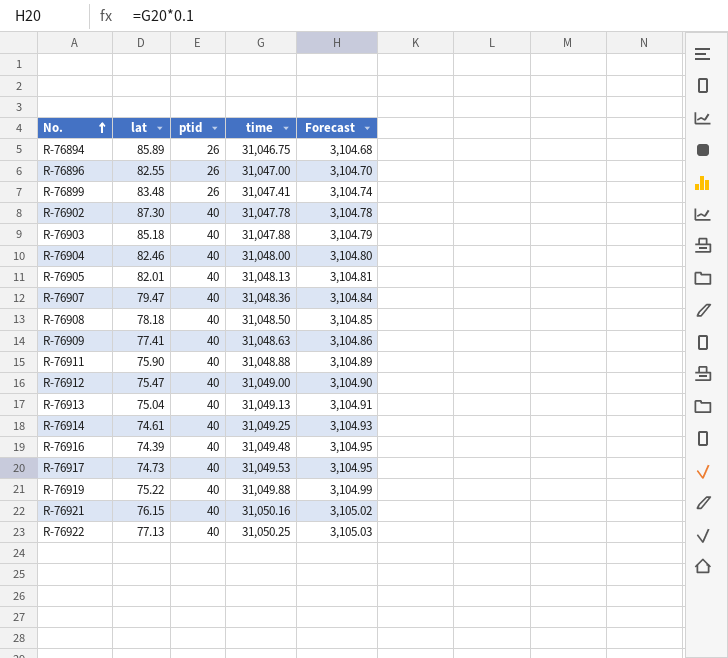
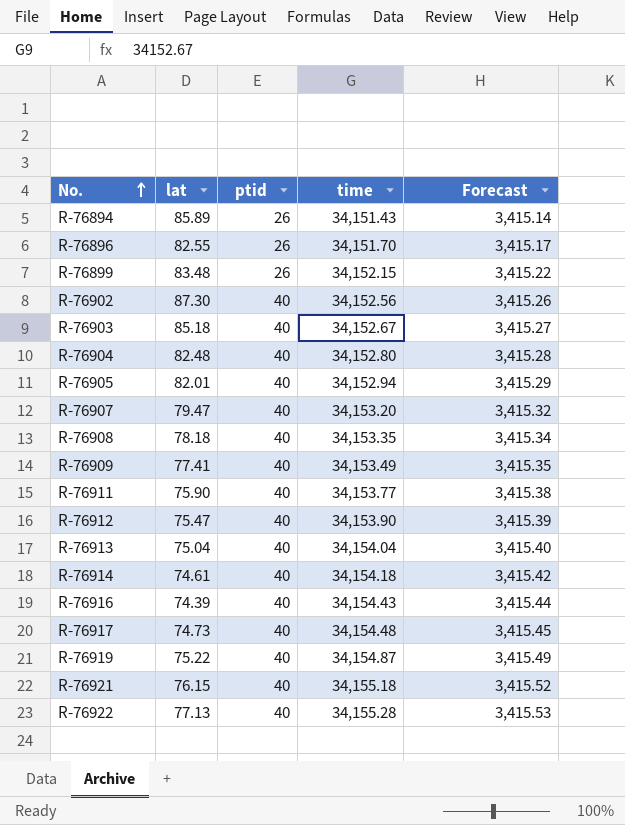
R-76894 | time: 31,046.75 -> 34,151.43
R-76894 | Forecast: 3,104.68 -> 3,415.14
R-76896 | time: 31,047.00 -> 34,151.70
R-76896 | Forecast: 3,104.70 -> 3,415.17
R-76899 | time: 31,047.41 -> 34,152.15
R-76899 | Forecast: 3,104.74 -> 3,415.22
R-76902 | time: 31,047.78 -> 34,152.56
R-76902 | Forecast: 3,104.78 -> 3,415.26
R-76903 | time: 31,047.88 -> 34,152.67
R-76903 | Forecast: 3,104.79 -> 3,415.27
R-76904 | lat: 82.46 -> 82.48
R-76904 | time: 31,048.00 -> 34,152.80
R-76904 | Forecast: 3,104.80 -> 3,415.28
R-76905 | time: 31,048.13 -> 34,152.94
R-76905 | Forecast: 3,104.81 -> 3,415.29
R-76907 | time: 31,048.36 -> 34,153.20
R-76907 | Forecast: 3,104.84 -> 3,415.32
R-76908 | time: 31,048.50 -> 34,153.35
R-76908 | Forecast: 3,104.85 -> 3,415.34
R-76909 | time: 31,048.63 -> 34,153.49
R-76909 | Forecast: 3,104.86 -> 3,415.35
R-76911 | time: 31,048.88 -> 34,153.77
R-76911 | Forecast: 3,104.89 -> 3,415.38
R-76912 | time: 31,049.00 -> 34,153.90
R-76912 | Forecast: 3,104.90 -> 3,415.39
R-76913 | time: 31,049.13 -> 34,154.04
R-76913 | Forecast: 3,104.91 -> 3,415.40
R-76914 | time: 31,049.25 -> 34,154.18
R-76914 | Forecast: 3,104.93 -> 3,415.42
R-76916 | time: 31,049.48 -> 34,154.43
R-76916 | Forecast: 3,104.95 -> 3,415.44
R-76917 | time: 31,049.53 -> 34,154.48
R-76917 | Forecast: 3,104.95 -> 3,415.45
R-76919 | time: 31,049.88 -> 34,154.87
R-76919 | Forecast: 3,104.99 -> 3,415.49
R-76921 | time: 31,050.16 -> 34,155.18
R-76921 | Forecast: 3,105.02 -> 3,415.52
R-76922 | time: 31,050.25 -> 34,155.28
R-76922 | Forecast: 3,105.03 -> 3,415.53

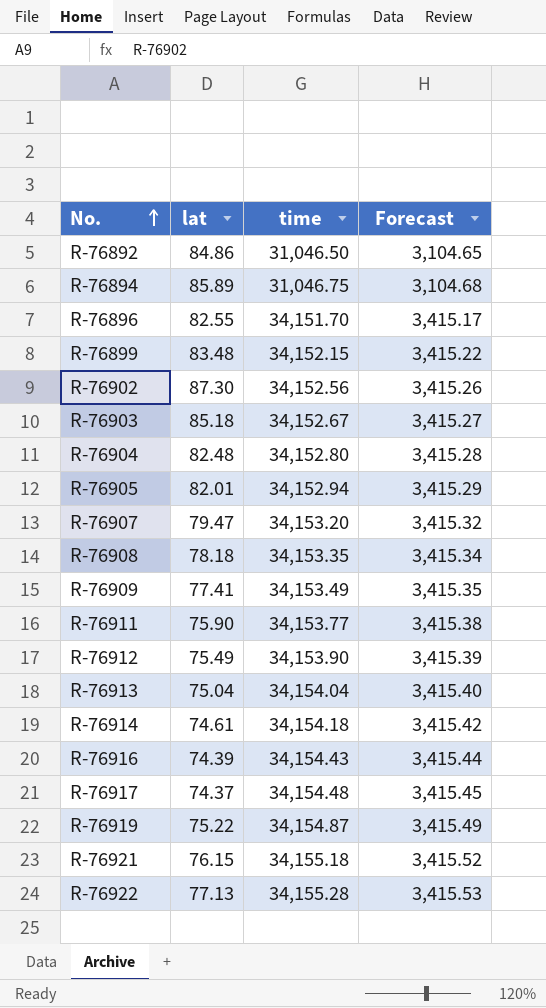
column ptid | position: 3 -> none
row R-76892: none -> 84.86 | 31,046.50 | 3,104.65
R-76894 | time: 34,151.43 -> 31,046.75
R-76894 | Forecast: 3,415.14 -> 3,104.68
R-76912 | lat: 75.47 -> 75.49
R-76917 | lat: 74.73 -> 74.37

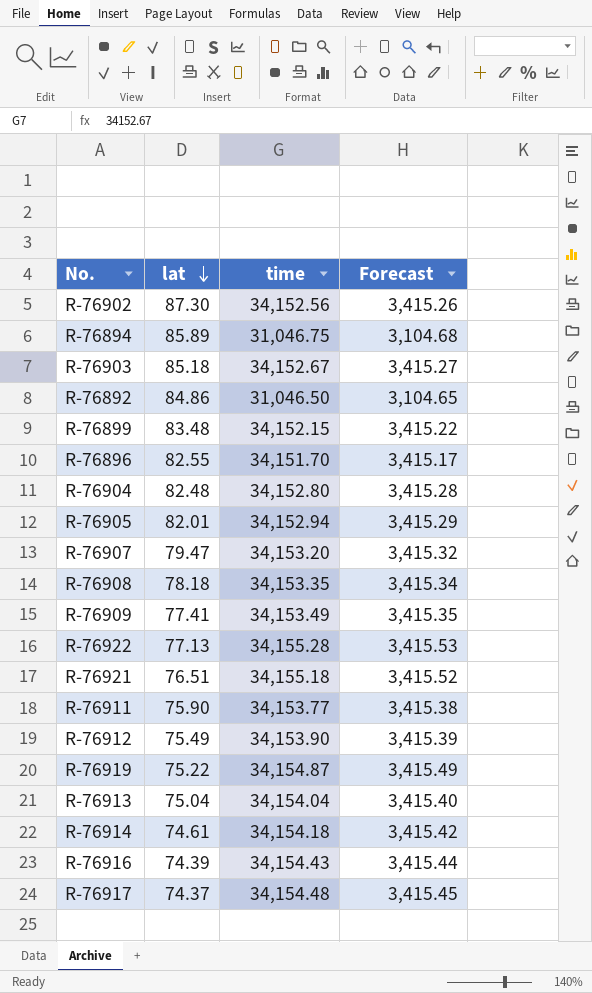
row order: No. ascending -> lat descending
R-76921 | lat: 76.15 -> 76.51

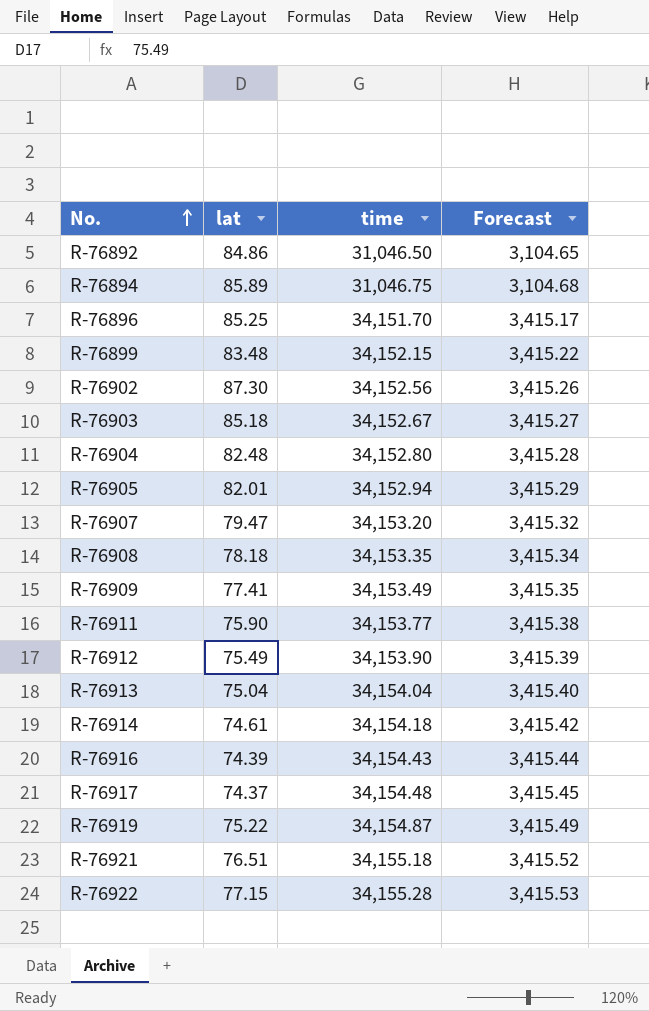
row order: lat descending -> No. ascending
R-76896 | lat: 82.55 -> 85.25
R-76922 | lat: 77.13 -> 77.15

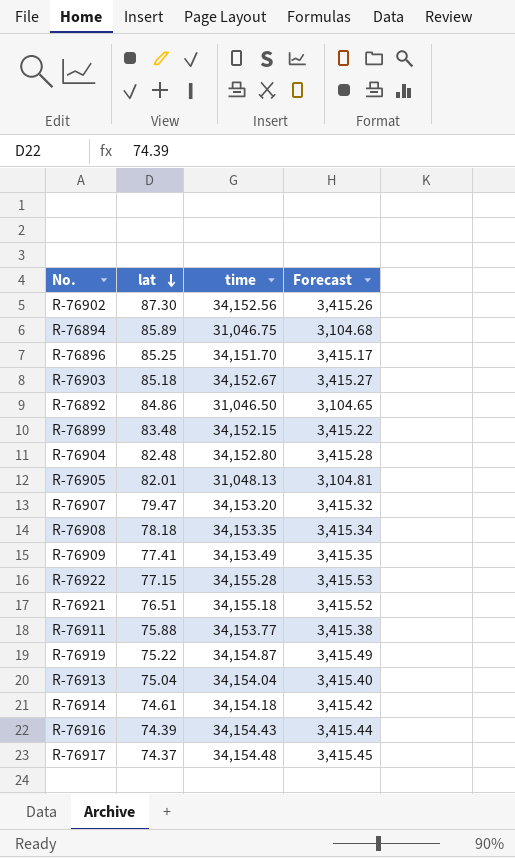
row order: No. ascending -> lat descending
row R-76912: 75.49 | 34,153.90 | 3,415.39 -> none
R-76905 | time: 34,152.94 -> 31,048.13
R-76905 | Forecast: 3,415.29 -> 3,104.81
R-76911 | lat: 75.90 -> 75.88

